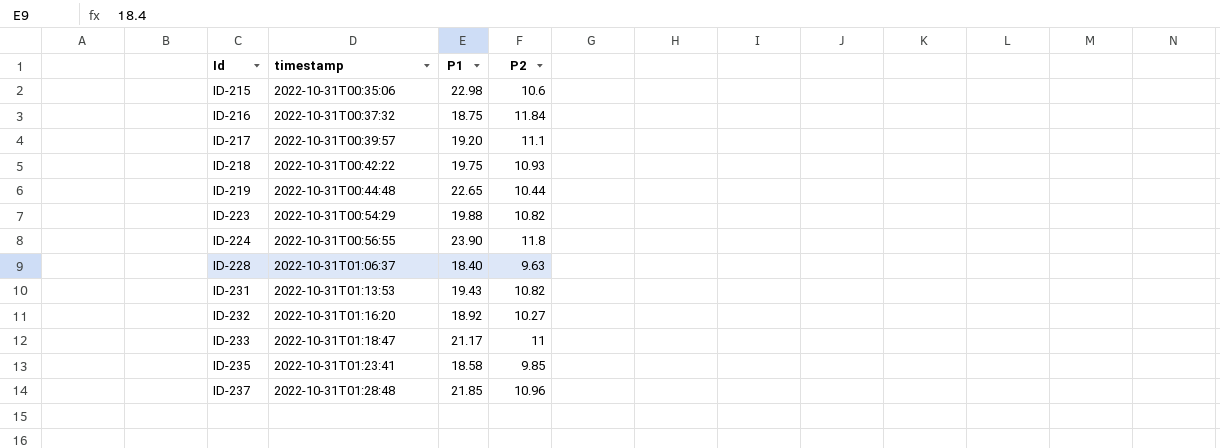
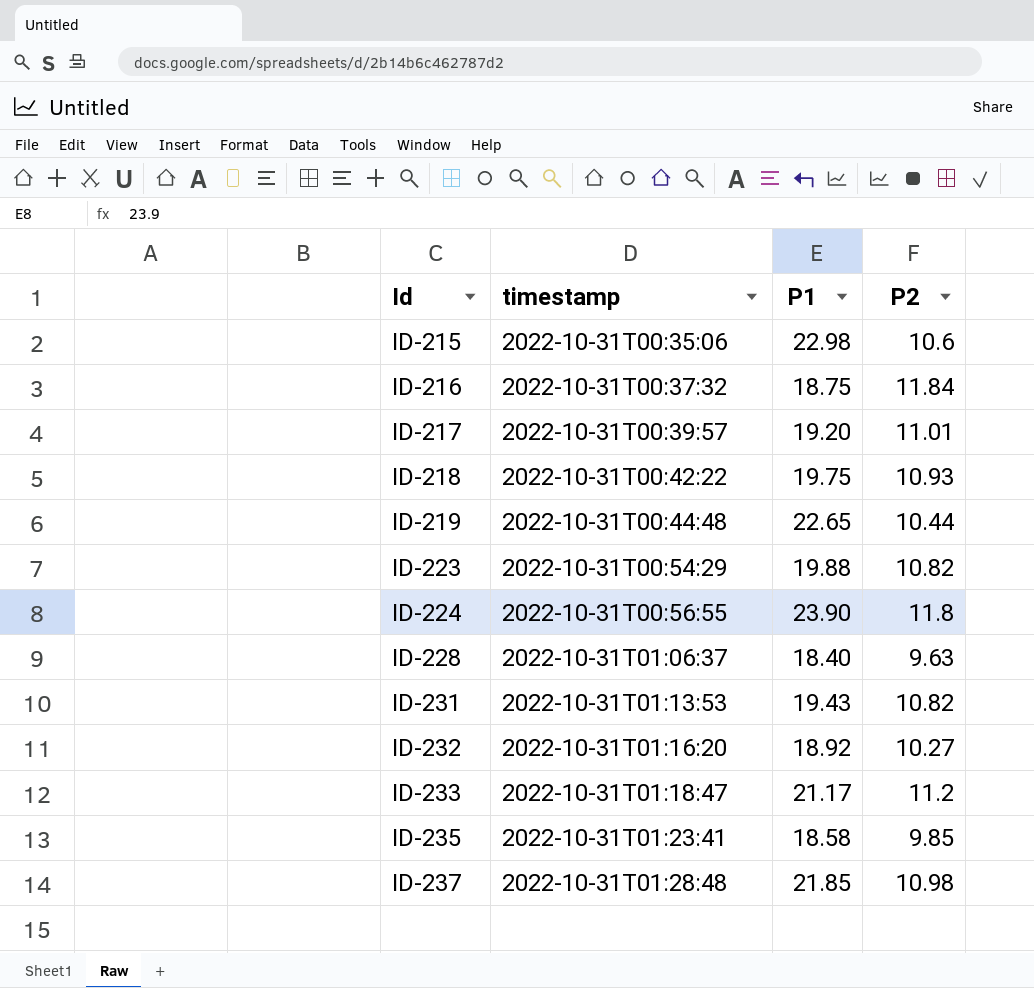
ID-217 | P2: 11.1 -> 11.01
ID-233 | P2: 11 -> 11.2
ID-237 | P2: 10.96 -> 10.98

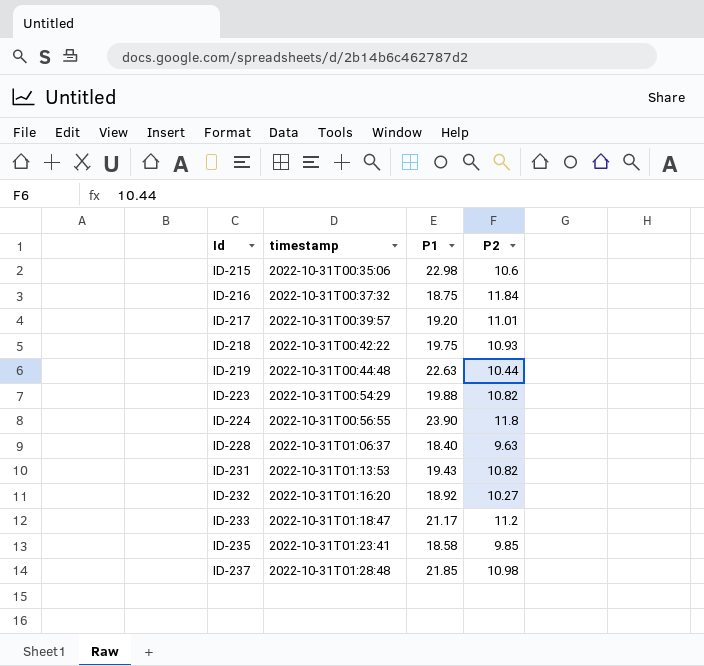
ID-219 | P1: 22.65 -> 22.63

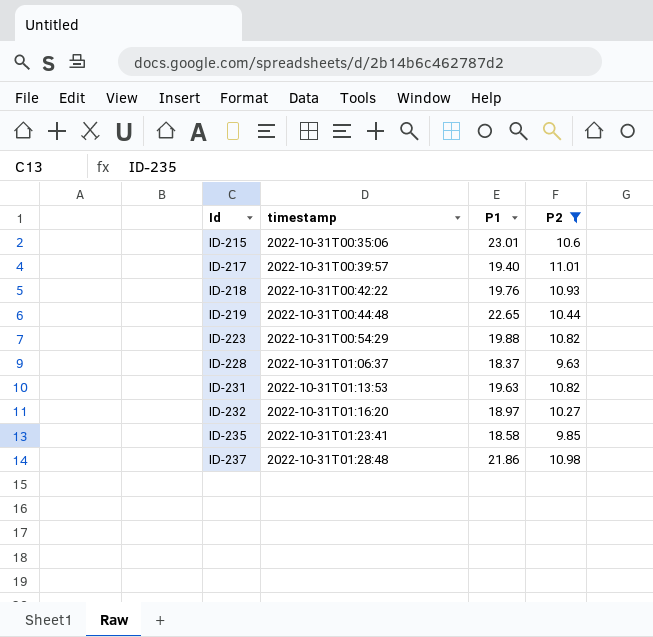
filter: none -> P2 <= 11.01
ID-215 | P1: 22.98 -> 23.01
ID-217 | P1: 19.20 -> 19.40
ID-218 | P1: 19.75 -> 19.76
ID-219 | P1: 22.63 -> 22.65
ID-228 | P1: 18.40 -> 18.37
ID-231 | P1: 19.43 -> 19.63
ID-232 | P1: 18.92 -> 18.97
ID-237 | P1: 21.85 -> 21.86

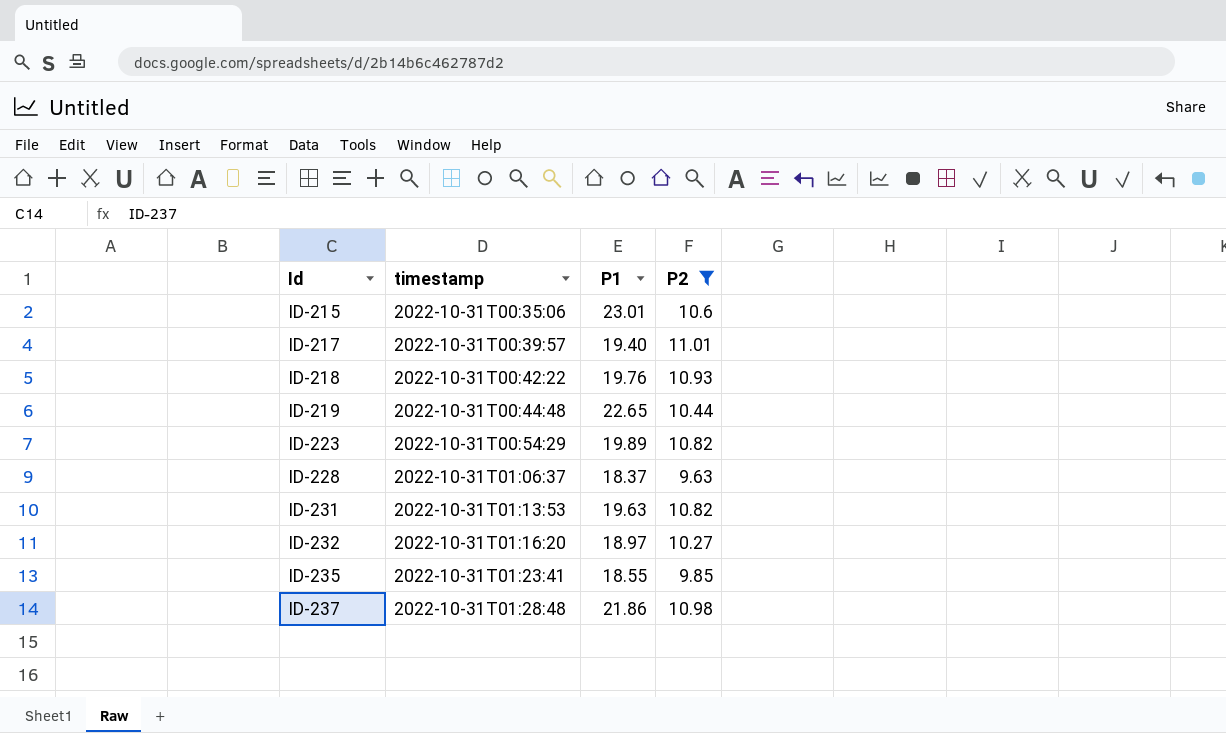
ID-223 | P1: 19.88 -> 19.89
ID-235 | P1: 18.58 -> 18.55

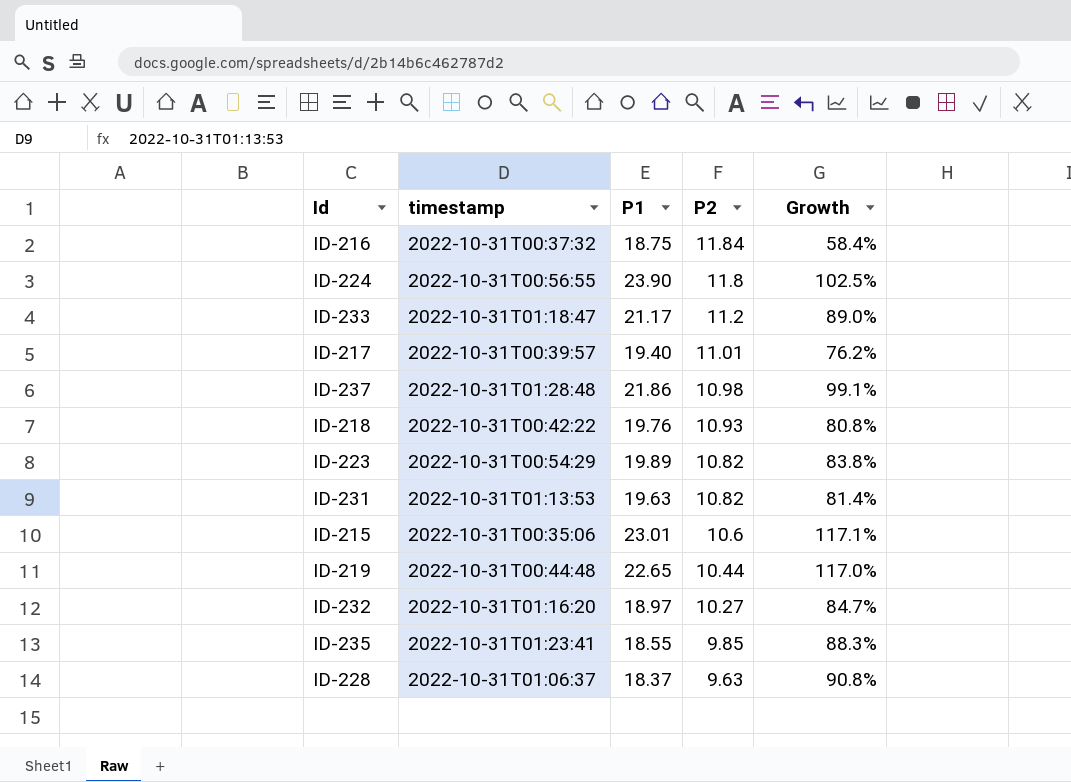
filter: P2 <= 11.01 -> none
row order: Id ascending -> P2 descending
column Growth | formula: none -> ([P1] - [P2]) / [P2]

